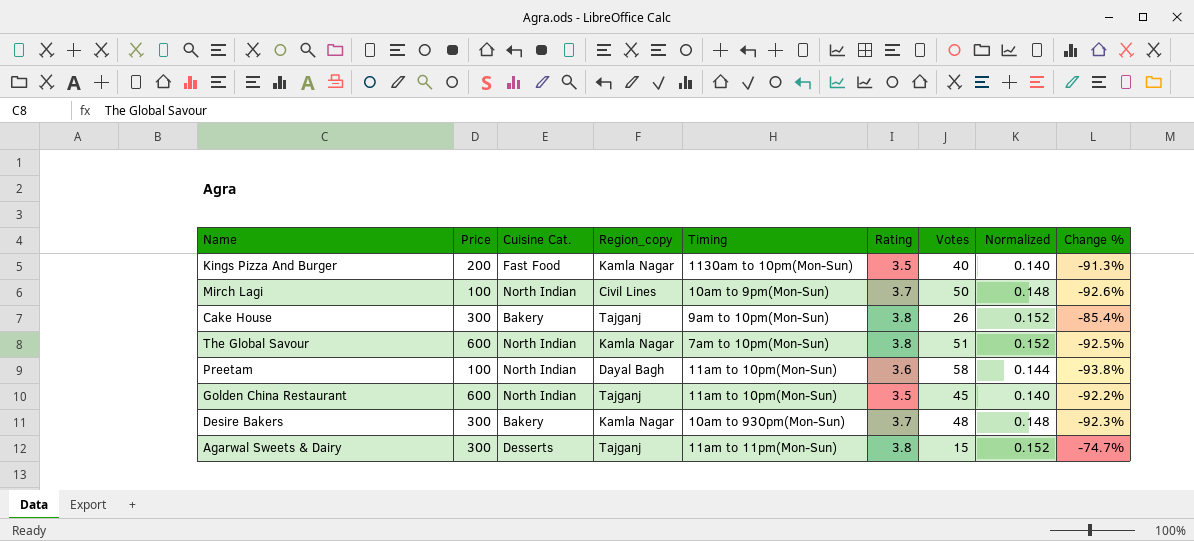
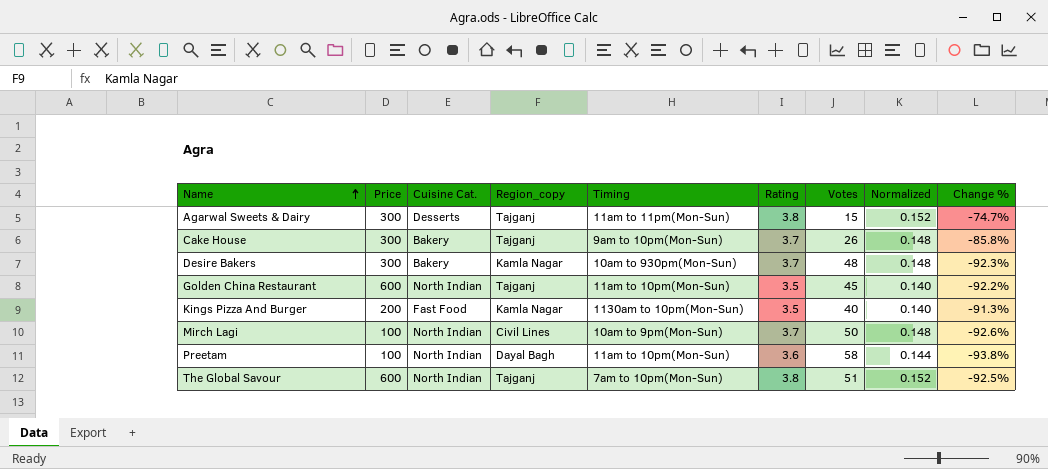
row order: none -> Name ascending
Cake House | Rating: 3.8 -> 3.7
Cake House | Normalized: 0.152 -> 0.148
Cake House | Change %: -85.4% -> -85.8%
The Global Savour | Region_copy: Kamla Nagar -> Tajganj

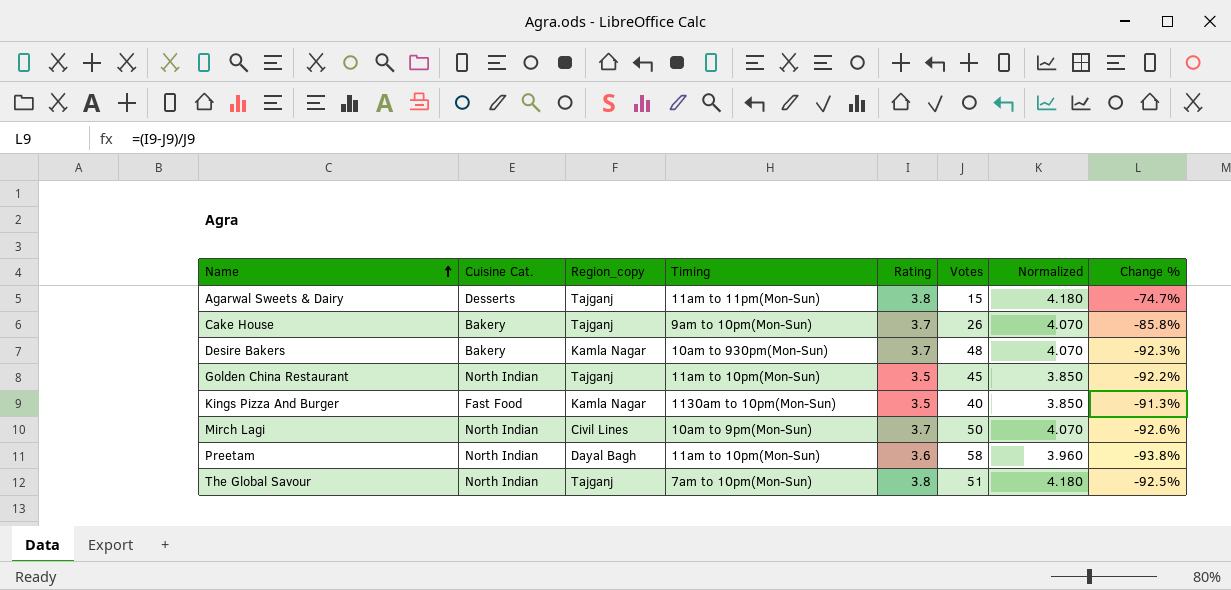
column Price | position: 2 -> none
column Normalized | formula: [Rating] * 0.04 -> [Rating] * 1.1

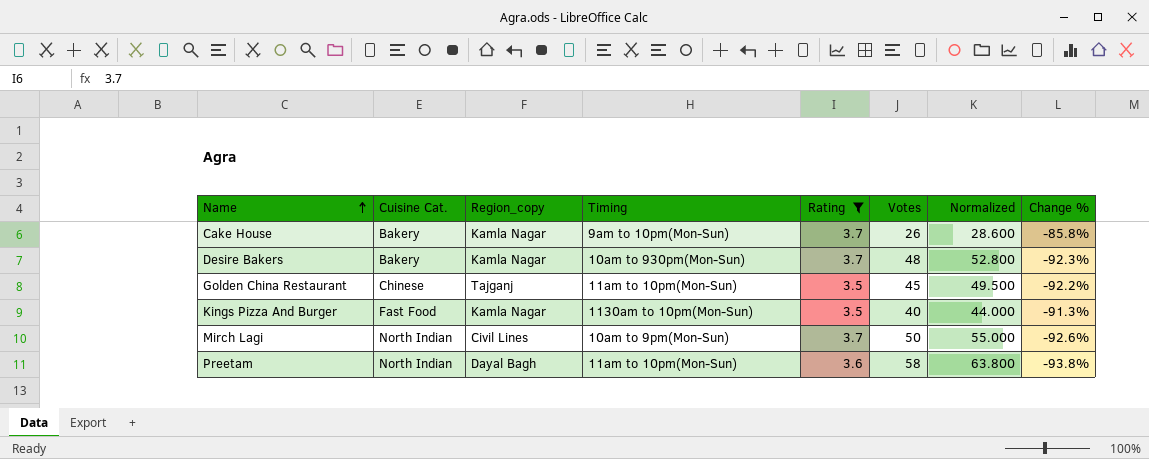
filter: none -> Rating != 3.8
column Normalized | formula: [Rating] * 1.1 -> [Votes] * 1.1
Cake House | Region_copy: Tajganj -> Kamla Nagar
Golden China Restaurant | Cuisine Cat.: North Indian -> Chinese

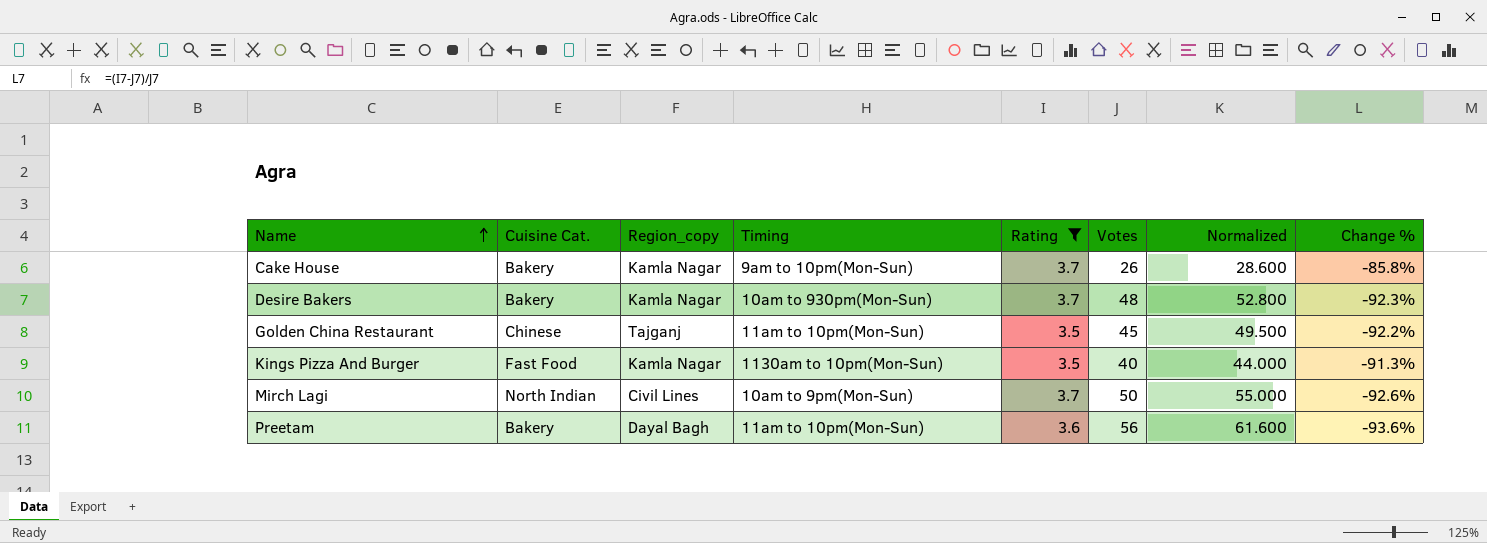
Preetam | Cuisine Cat.: North Indian -> Bakery
Preetam | Votes: 58 -> 56
Preetam | Normalized: 63.800 -> 61.600
Preetam | Change %: -93.8% -> -93.6%

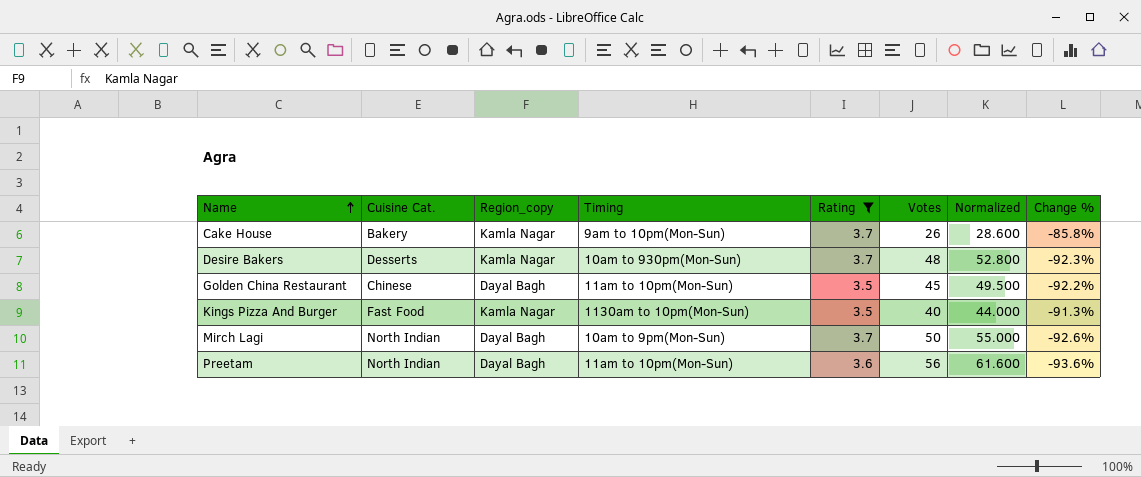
Desire Bakers | Cuisine Cat.: Bakery -> Desserts
Golden China Restaurant | Region_copy: Tajganj -> Dayal Bagh
Mirch Lagi | Region_copy: Civil Lines -> Dayal Bagh
Preetam | Cuisine Cat.: Bakery -> North Indian

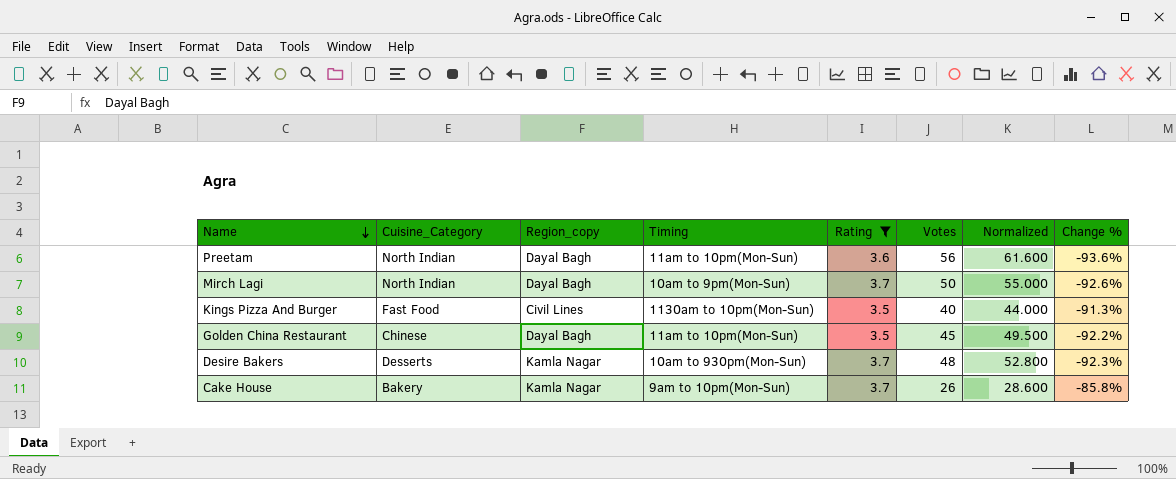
row order: Name ascending -> Name descending
column name: Cuisine Cat. -> Cuisine_Category
Kings Pizza And Burger | Region_copy: Kamla Nagar -> Civil Lines

